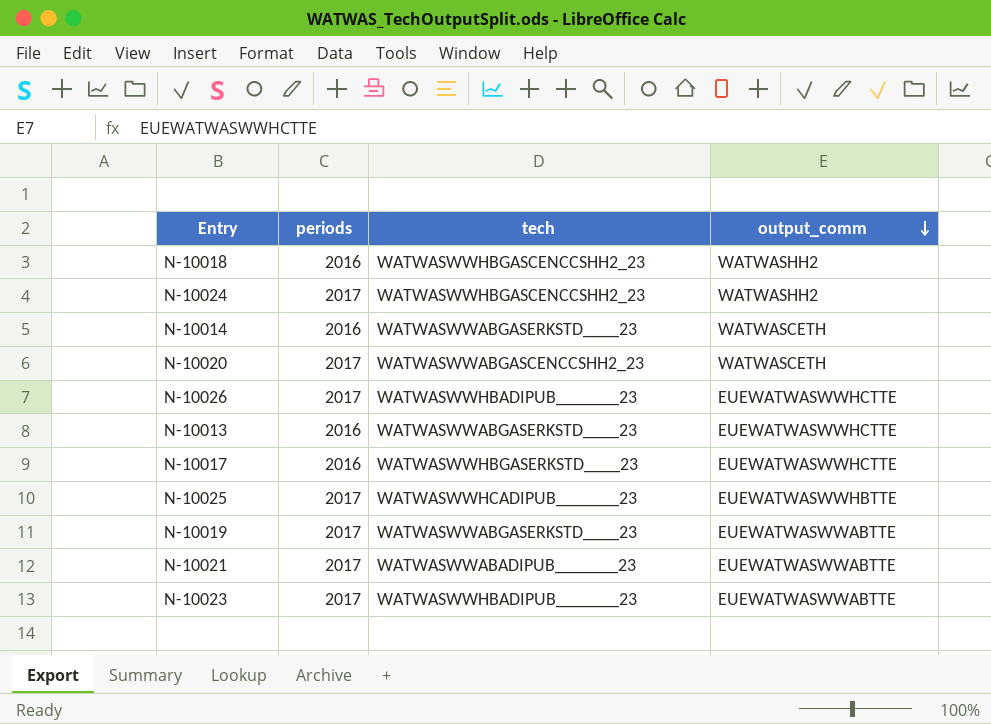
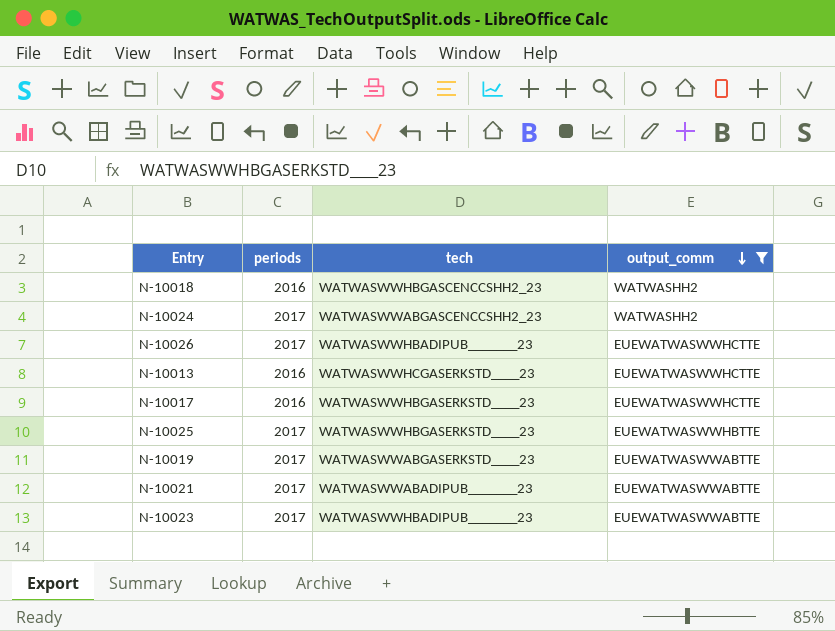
filter: none -> output_comm != WATWASCETH
N-10024 | tech: WATWASWWHBGASCENCCSHH2_23 -> WATWASWWABGASCENCCSHH2_23
N-10013 | tech: WATWASWWABGASERKSTD____23 -> WATWASWWHCGASERKSTD____23
N-10025 | tech: WATWASWWHCADIPUB_______23 -> WATWASWWHBGASERKSTD____23

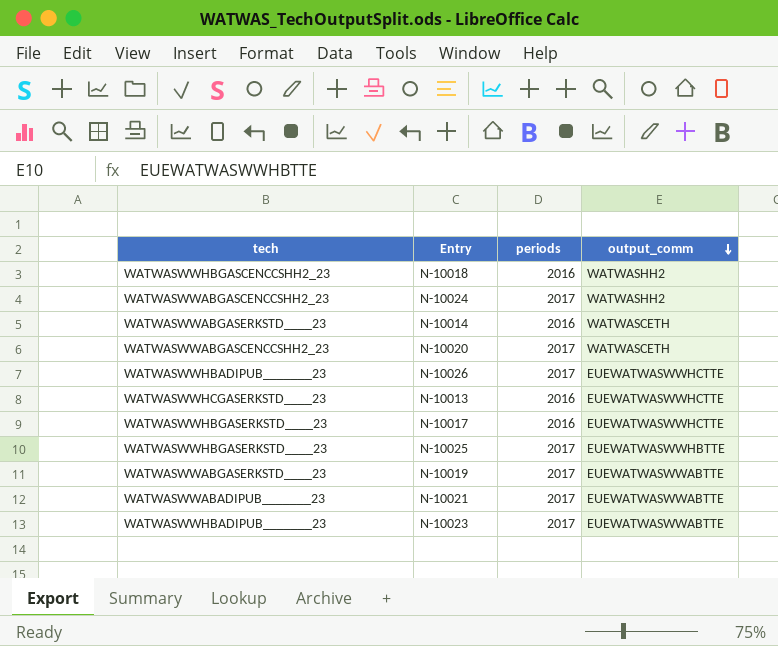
filter: output_comm != WATWASCETH -> none
column tech | position: 3 -> 1

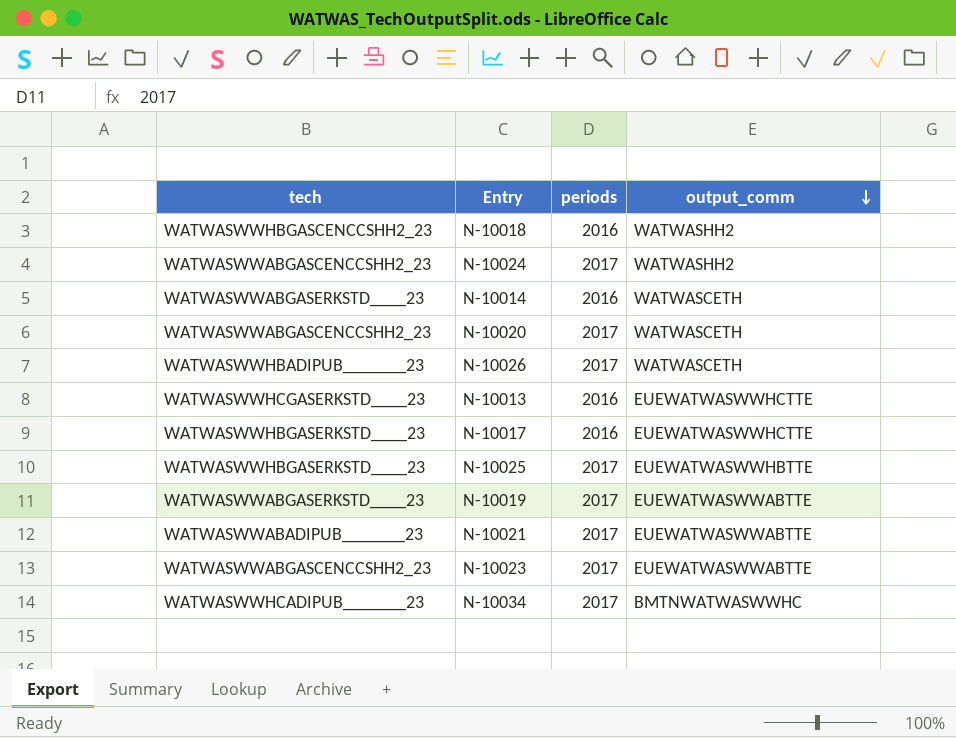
N-10026 | output_comm: EUEWATWASWWHCTTE -> WATWASCETH
N-10023 | tech: WATWASWWHBADIPUB_______23 -> WATWASWWABGASCENCCSHH2_23
row N-10034: none -> WATWASWWHCADIPUB_______23 | 2017 | BMTNWATWASWWHC

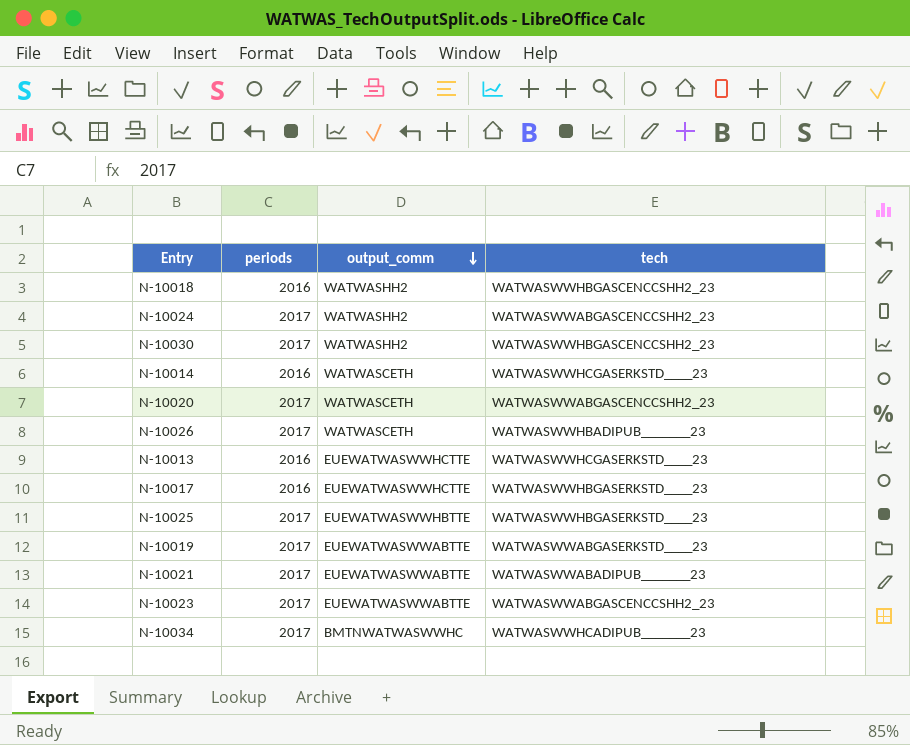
column tech | position: 1 -> 4
row N-10030: none -> 2017 | WATWASHH2 | WATWASWWHBGASCENCCSHH2_23
N-10014 | tech: WATWASWWABGASERKSTD____23 -> WATWASWWHCGASERKSTD____23

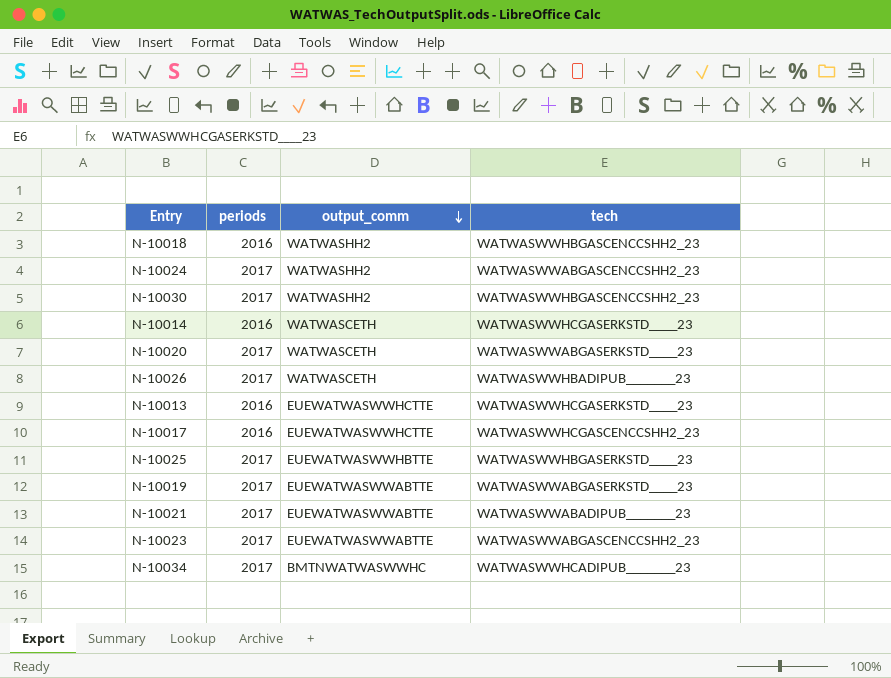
N-10020 | tech: WATWASWWABGASCENCCSHH2_23 -> WATWASWWABGASERKSTD____23
N-10017 | tech: WATWASWWHBGASERKSTD____23 -> WATWASWWHCGASCENCCSHH2_23

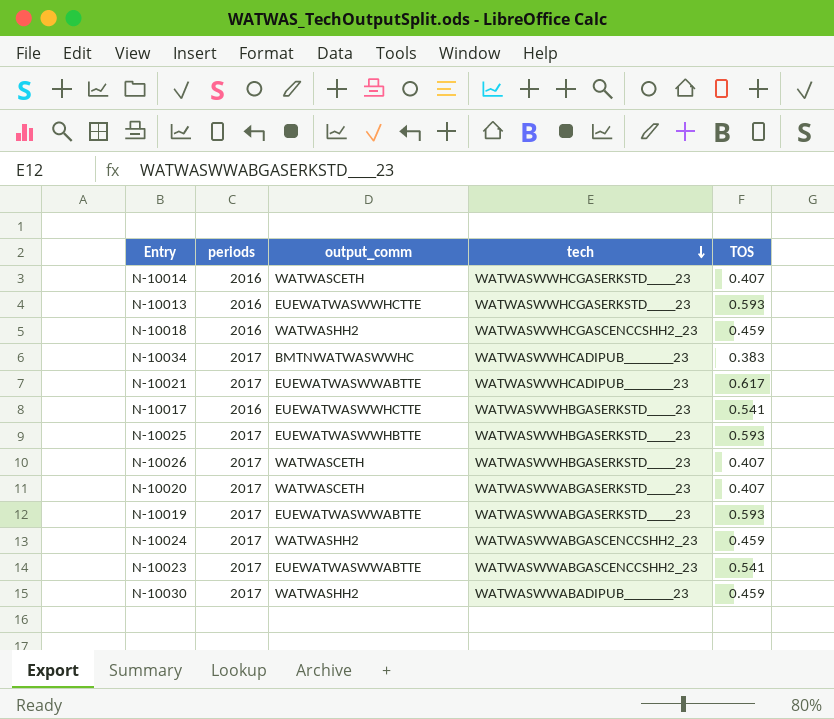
row order: output_comm descending -> tech descending
column TOS | position: none -> 5
N-10018 | tech: WATWASWWHBGASCENCCSHH2_23 -> WATWASWWHCGASCENCCSHH2_23
N-10021 | tech: WATWASWWABADIPUB_______23 -> WATWASWWHCADIPUB_______23
N-10017 | tech: WATWASWWHCGASCENCCSHH2_23 -> WATWASWWHBGASERKSTD____23
N-10026 | tech: WATWASWWHBADIPUB_______23 -> WATWASWWHBGASERKSTD____23
N-10030 | tech: WATWASWWHBGASCENCCSHH2_23 -> WATWASWWABADIPUB_______23

